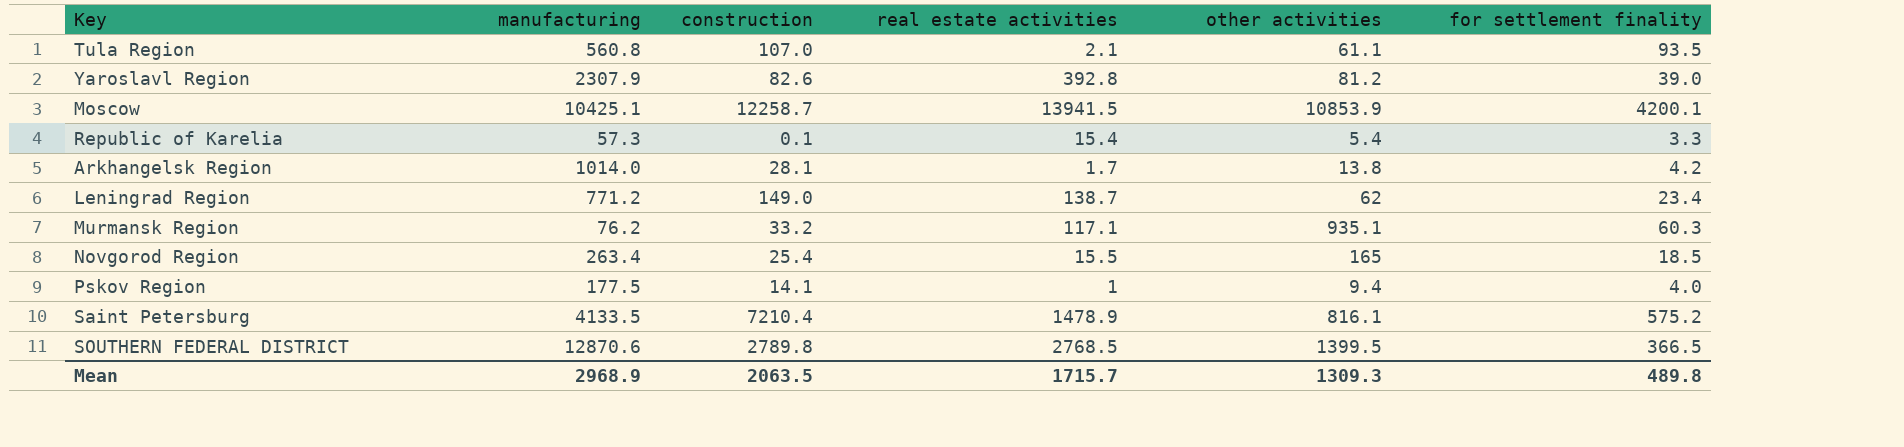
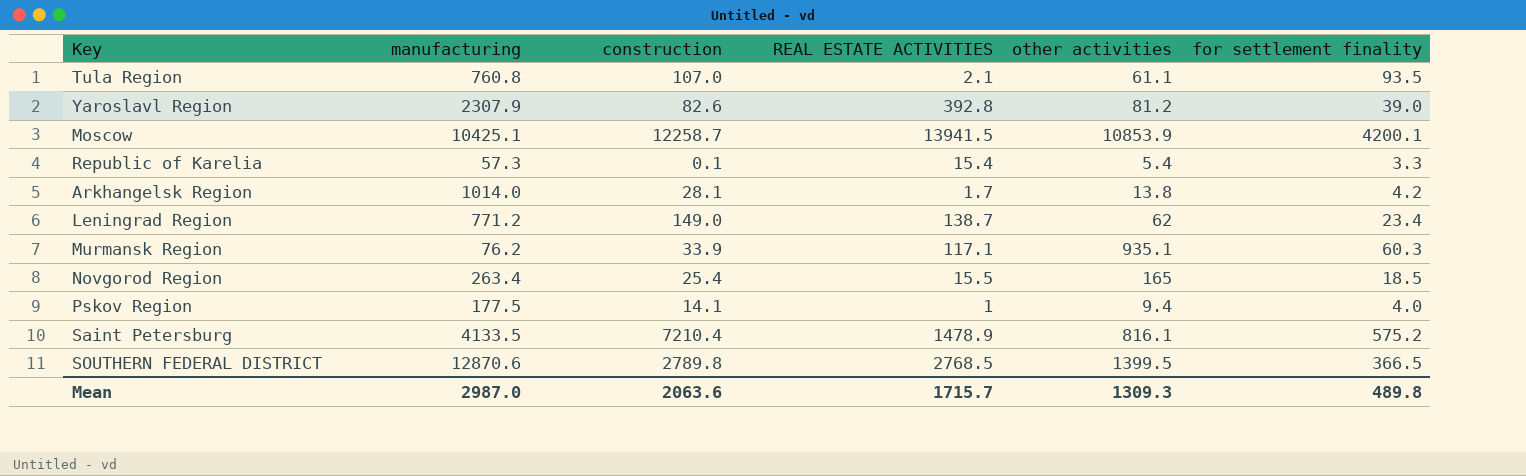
column name: real estate activities -> REAL ESTATE ACTIVITIES
Tula Region | manufacturing: 560.8 -> 760.8
Murmansk Region | construction: 33.2 -> 33.9
Mean | manufacturing: 2968.9 -> 2987.0
Mean | construction: 2063.5 -> 2063.6

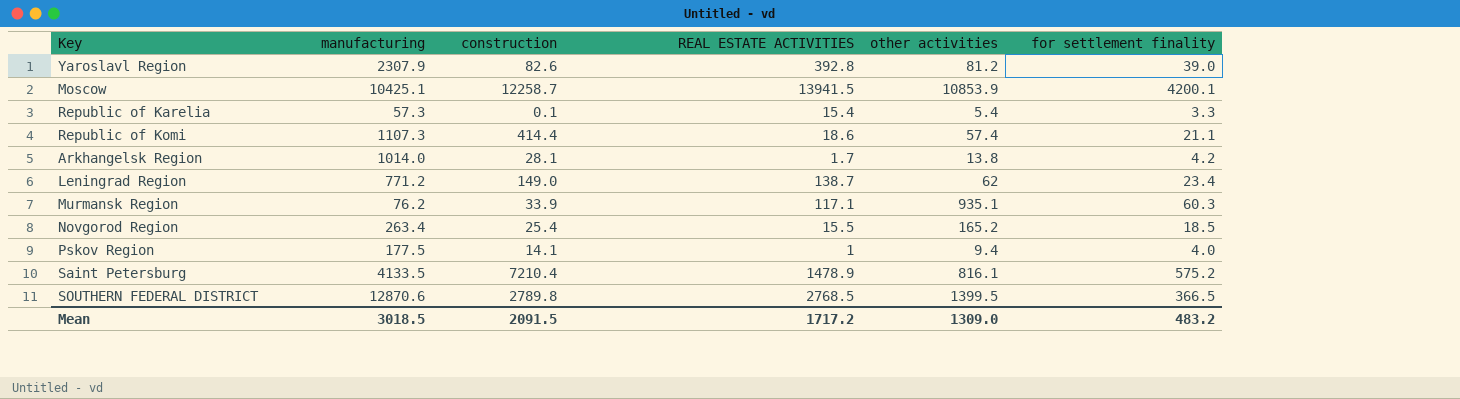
row Tula Region: 760.8 | 107.0 | 2.1 | 61.1 | 93.5 -> none
row Republic of Komi: none -> 1107.3 | 414.4 | 18.6 | 57.4 | 21.1
Novgorod Region | other activities: 165 -> 165.2
Mean | manufacturing: 2987.0 -> 3018.5
Mean | construction: 2063.6 -> 2091.5
Mean | REAL ESTATE ACTIVITIES: 1715.7 -> 1717.2
Mean | other activities: 1309.3 -> 1309.0
Mean | for settlement finality: 489.8 -> 483.2

